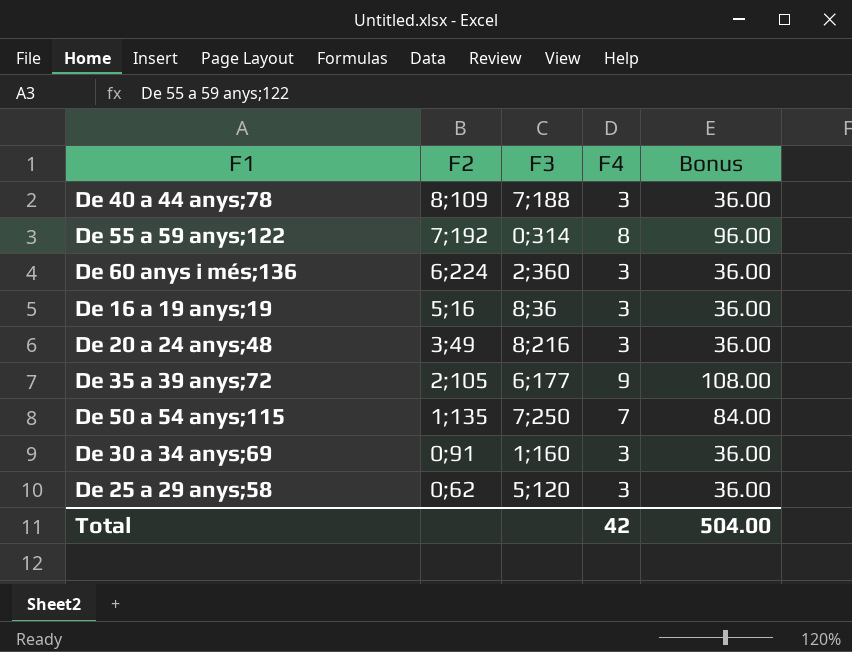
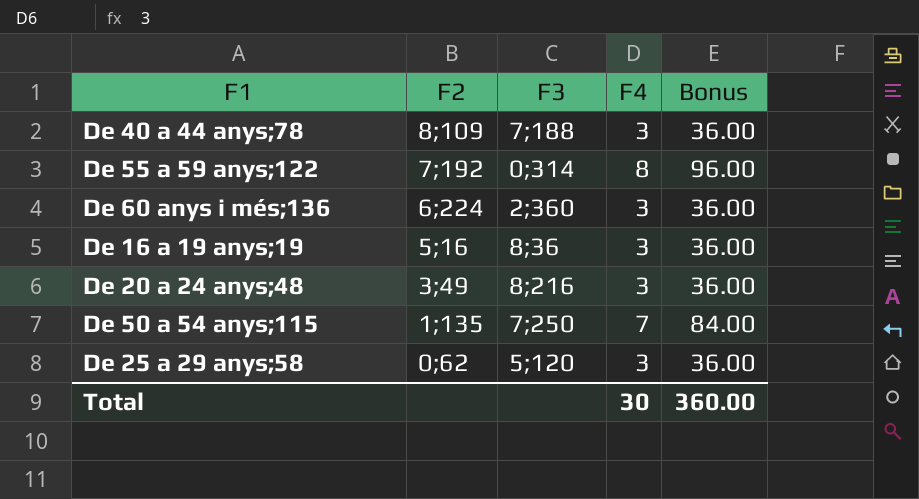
row De 35 a 39 anys;72: 2;105 | 6;177 | 9 | 108.00 -> none
row De 30 a 34 anys;69: 0;91 | 1;160 | 3 | 36.00 -> none
Total | F4: 42 -> 30
Total | Bonus: 504.00 -> 360.00

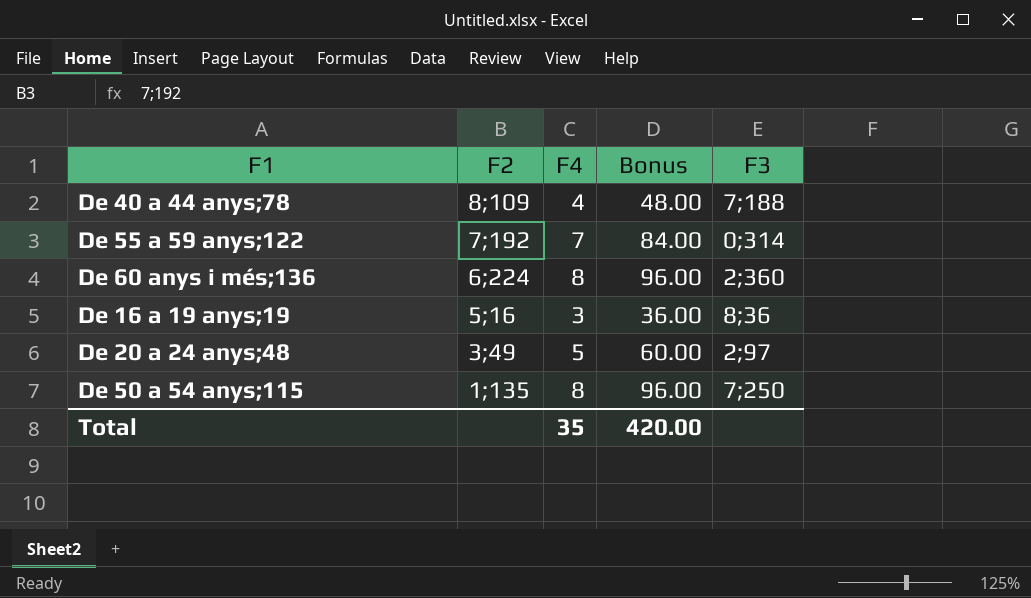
column F3 | position: 3 -> 5
row De 25 a 29 anys;58: 0;62 | 5;120 | 3 | 36.00 -> none
De 40 a 44 anys;78 | F4: 3 -> 4
De 40 a 44 anys;78 | Bonus: 36.00 -> 48.00
De 55 a 59 anys;122 | F4: 8 -> 7
De 55 a 59 anys;122 | Bonus: 96.00 -> 84.00
De 60 anys i més;136 | F4: 3 -> 8
De 60 anys i més;136 | Bonus: 36.00 -> 96.00
De 20 a 24 anys;48 | F4: 3 -> 5
De 20 a 24 anys;48 | Bonus: 36.00 -> 60.00
De 20 a 24 anys;48 | F3: 8;216 -> 2;97
De 50 a 54 anys;115 | F4: 7 -> 8
De 50 a 54 anys;115 | Bonus: 84.00 -> 96.00
Total | F4: 30 -> 35
Total | Bonus: 360.00 -> 420.00

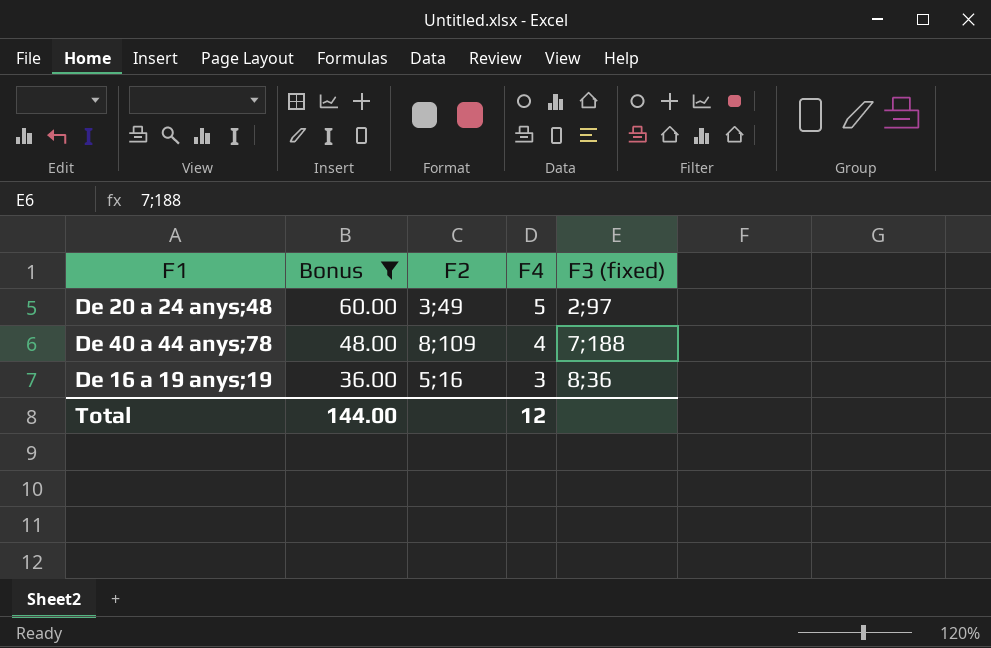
filter: none -> Bonus <= 60.00
row order: F2 descending -> Bonus descending
column Bonus | position: 4 -> 2
column name: F3 -> F3 (fixed)
Total | Bonus: 420.00 -> 144.00
Total | F4: 35 -> 12

